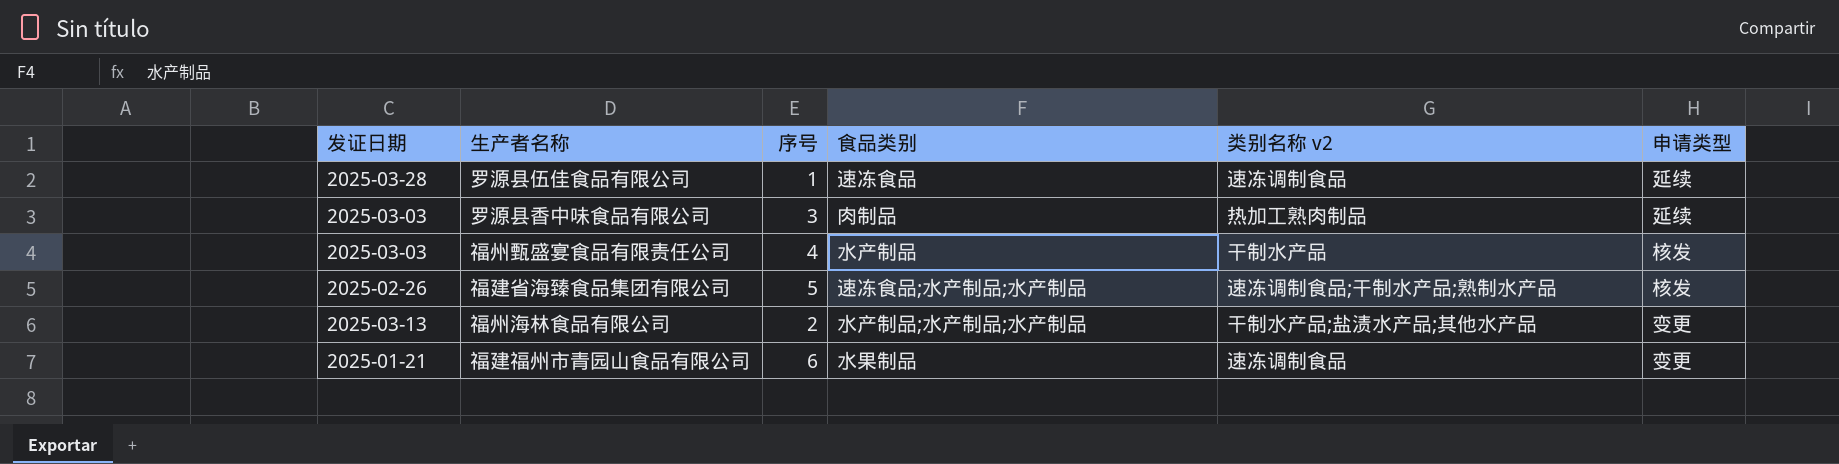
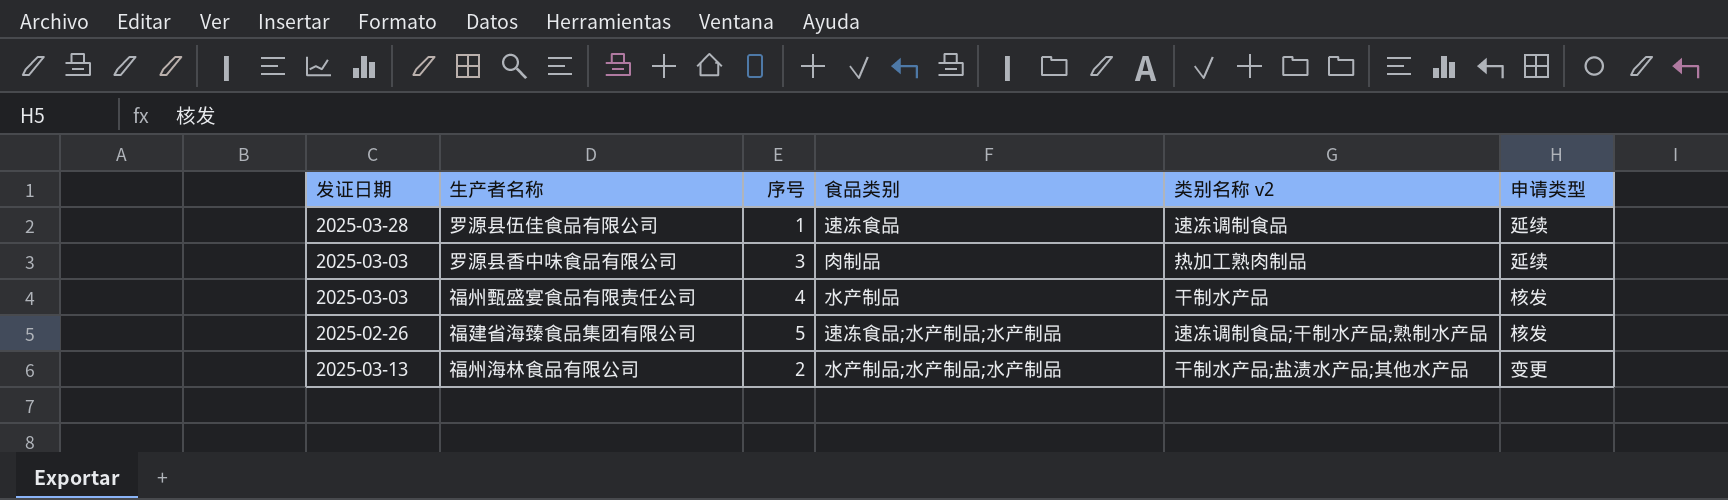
row 福建福州市青园山食品有限公司: 2025-01-21 | 6 | 水果制品 | 速冻调制食品 | 变更 -> none

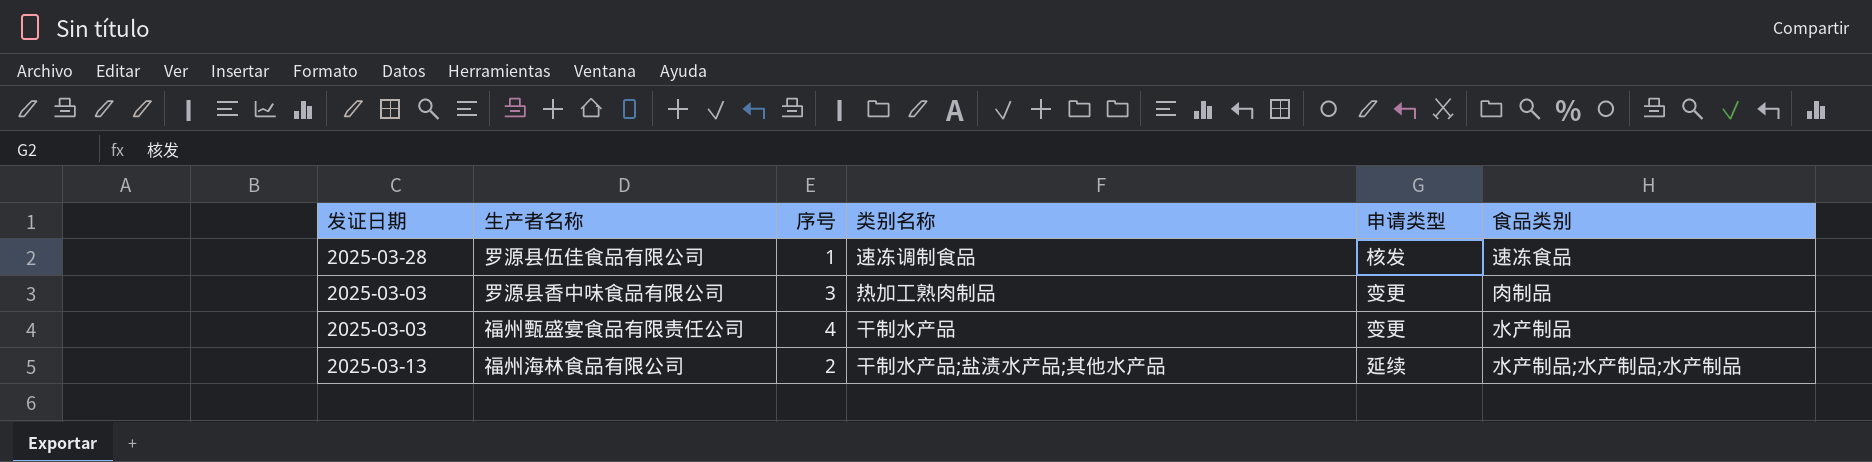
column name: 类别名称 v2 -> 类别名称
column 食品类别 | position: 4 -> 6
row 福建省海臻食品集团有限公司: 2025-02-26 | 5 | 速冻食品;水产制品;水产制品 | 速冻调制食品;干制水产品;熟制水产品 | 核发 -> none
罗源县伍佳食品有限公司 | 申请类型: 延续 -> 核发
罗源县香中味食品有限公司 | 申请类型: 延续 -> 变更
福州甄盛宴食品有限责任公司 | 申请类型: 核发 -> 变更
福州海林食品有限公司 | 申请类型: 变更 -> 延续

